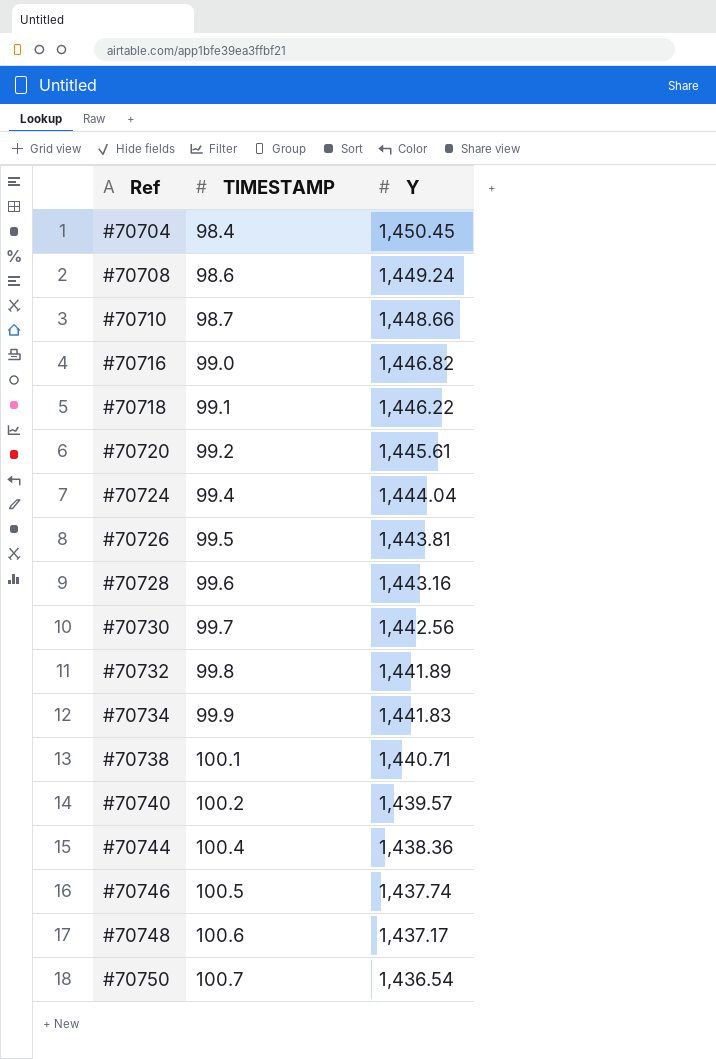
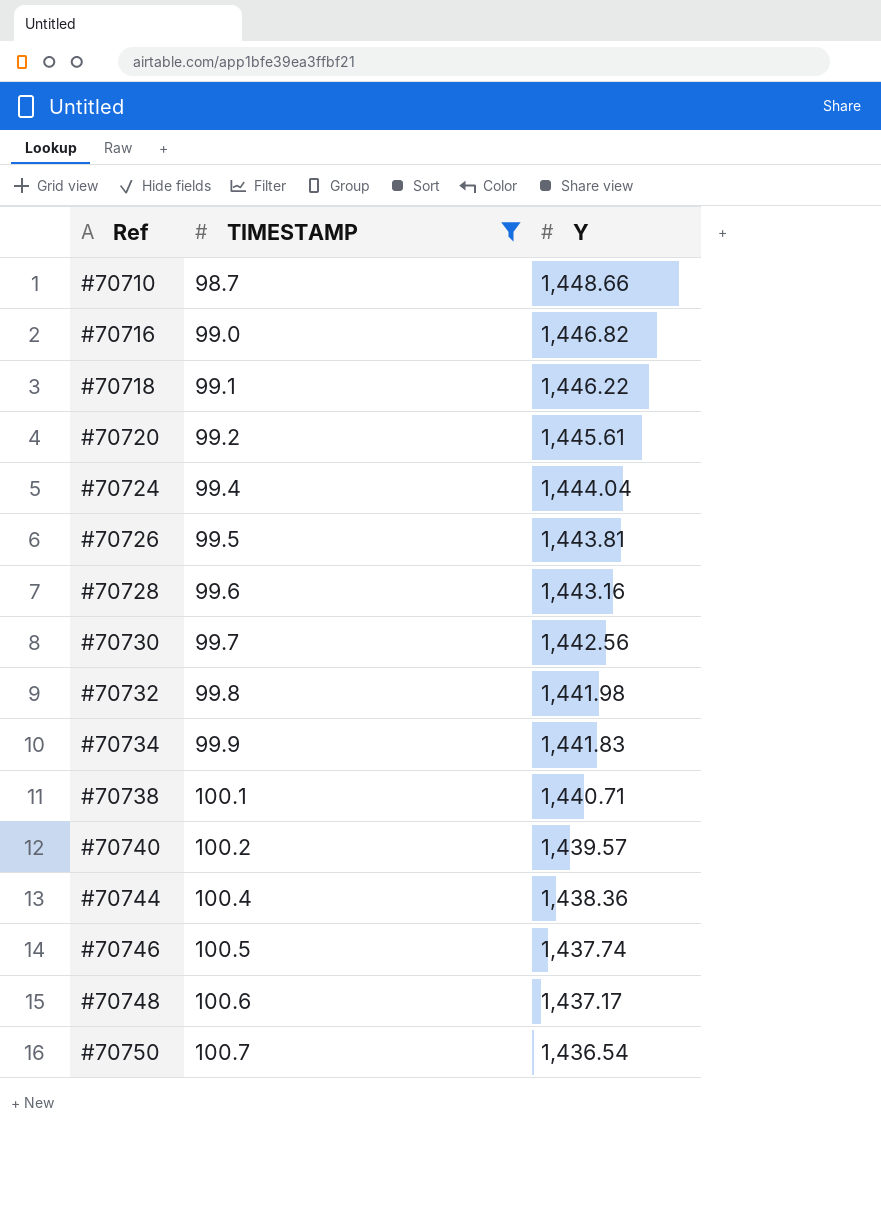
filter: none -> TIMESTAMP >= 98.7
#70732 | Y: 1,441.89 -> 1,441.98

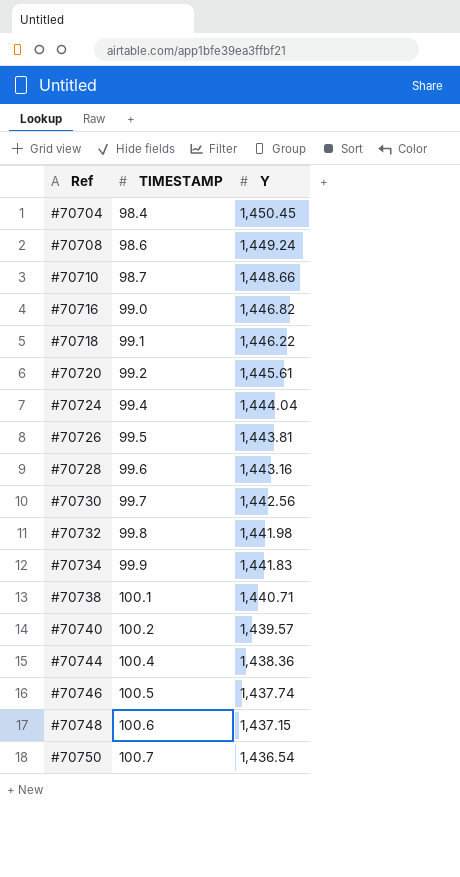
filter: TIMESTAMP >= 98.7 -> none
#70748 | Y: 1,437.17 -> 1,437.15

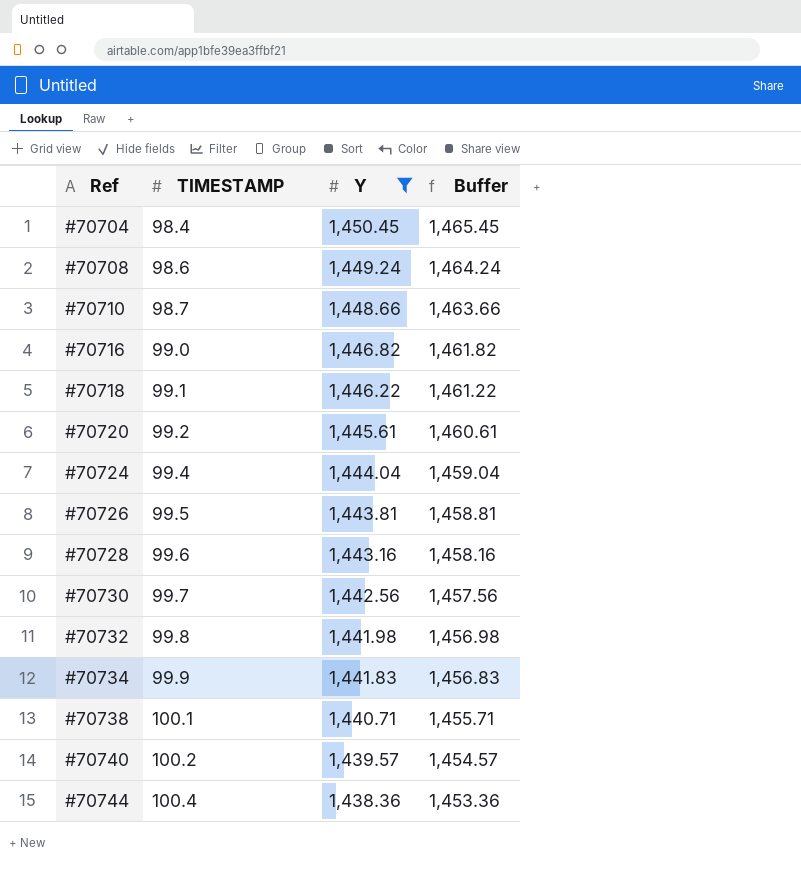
filter: none -> Y >= 1,438.36
column Buffer | formula: none -> [Y] + 15

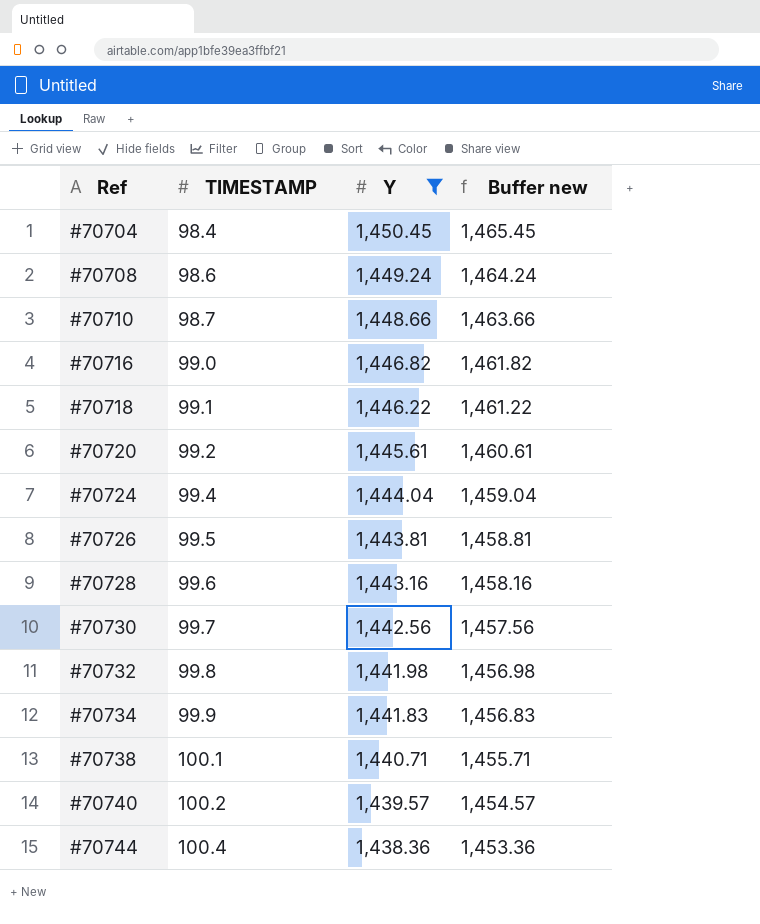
column name: Buffer -> Buffer new

